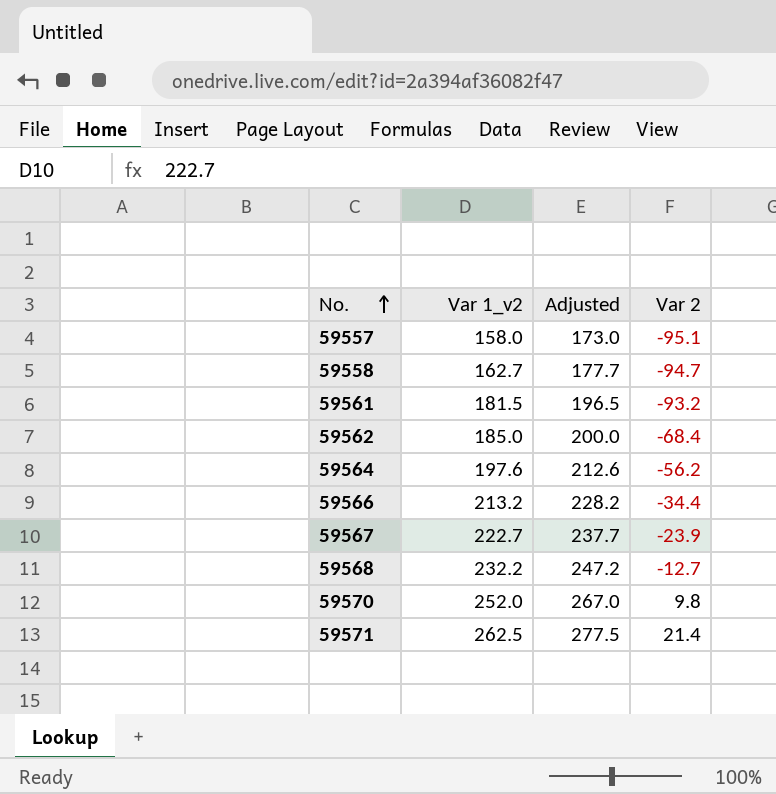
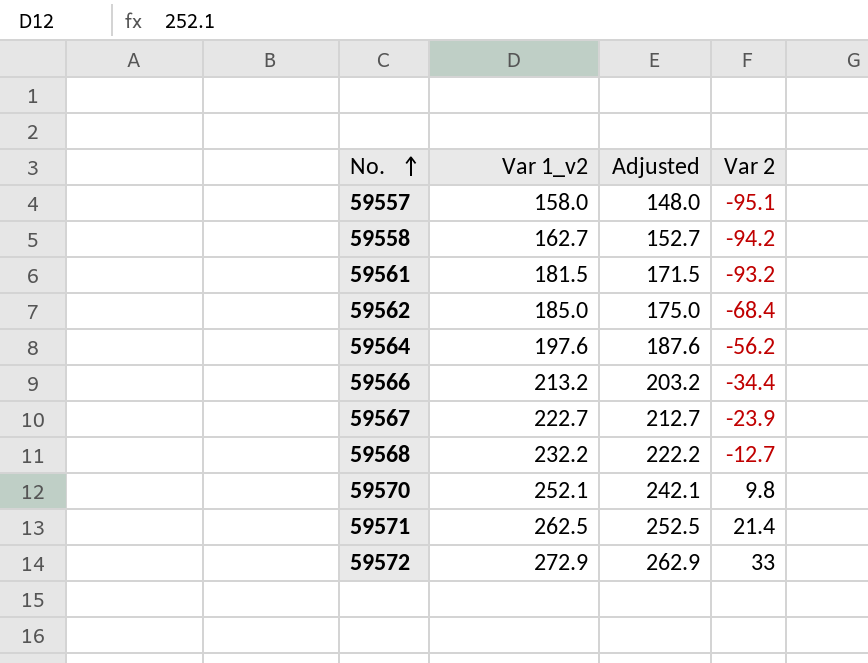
column Adjusted | formula: [Var 1_v2] + 15 -> [Var 1_v2] - 10
59558 | Var 2: -94.7 -> -94.2
59570 | Var 1_v2: 252.0 -> 252.1
row 59572: none -> 272.9 | 262.9 | 33

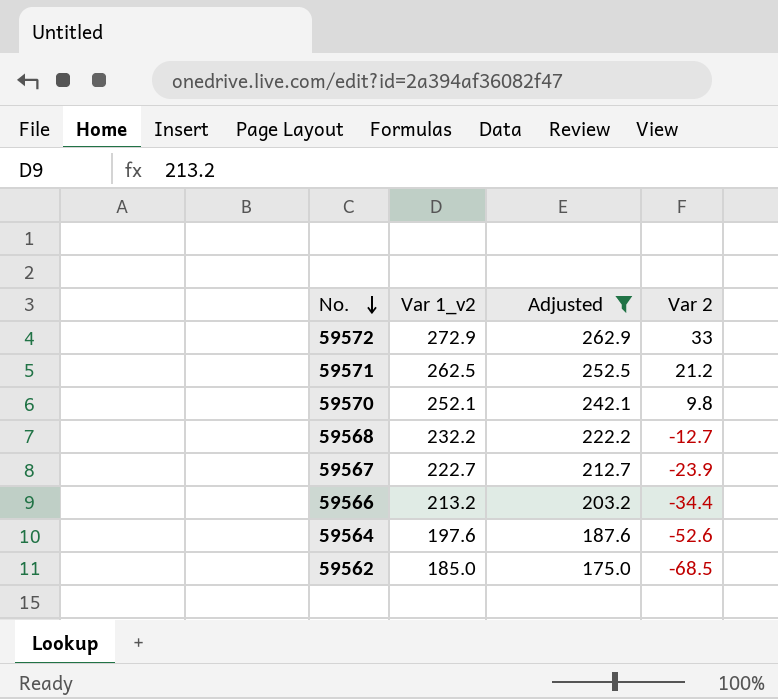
filter: none -> Adjusted >= 175.0
row order: No. ascending -> No. descending
59571 | Var 2: 21.4 -> 21.2
59564 | Var 2: -56.2 -> -52.6
59562 | Var 2: -68.4 -> -68.5

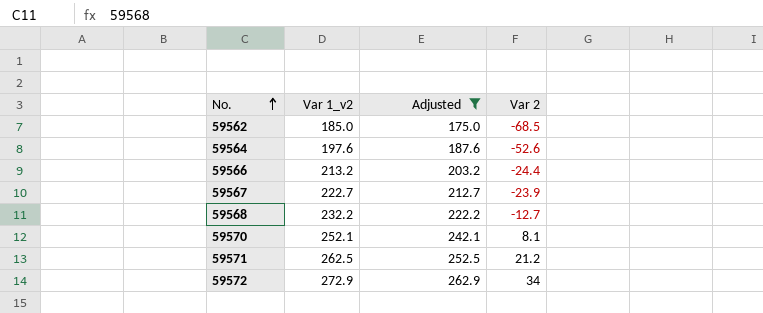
row order: No. descending -> No. ascending
59566 | Var 2: -34.4 -> -24.4
59570 | Var 2: 9.8 -> 8.1
59572 | Var 2: 33 -> 34

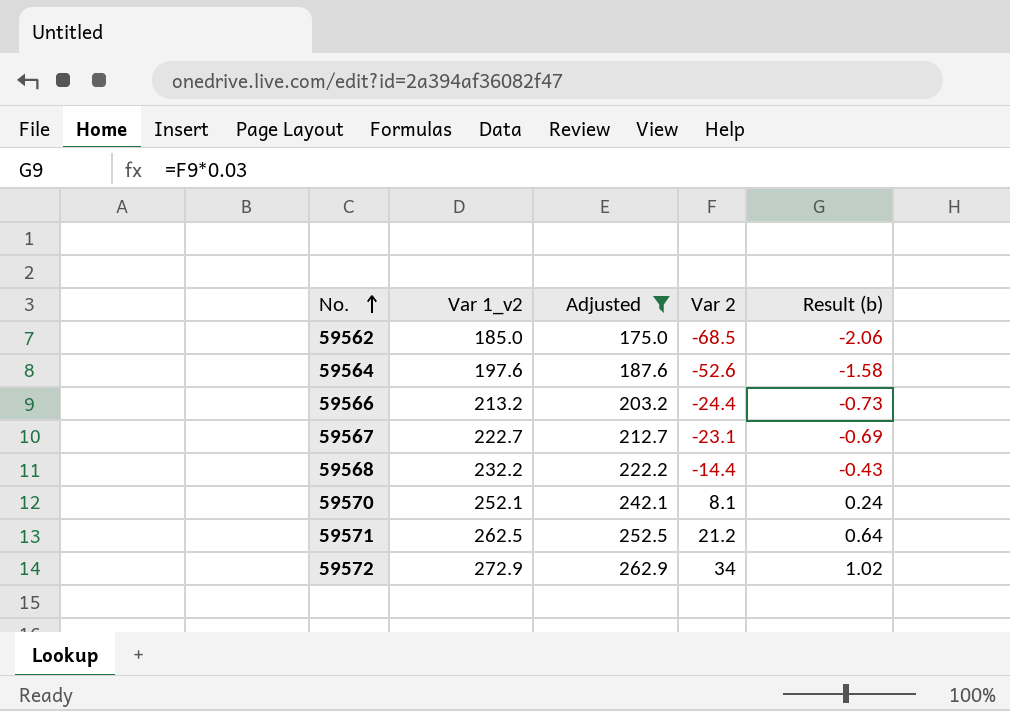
column Result (b) | formula: none -> [Var 2] * 0.03
59567 | Var 2: -23.9 -> -23.1
59568 | Var 2: -12.7 -> -14.4

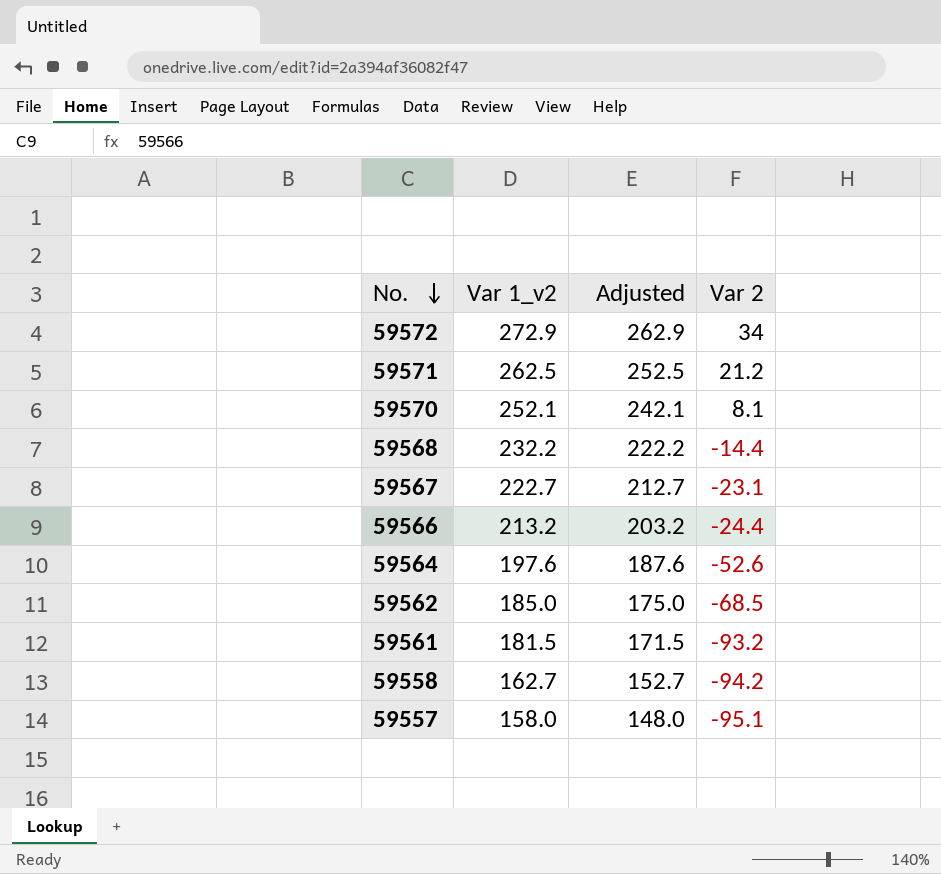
filter: Adjusted >= 175.0 -> none
row order: No. ascending -> No. descending
column Result (b) | formula: [Var 2] * 0.03 -> none

